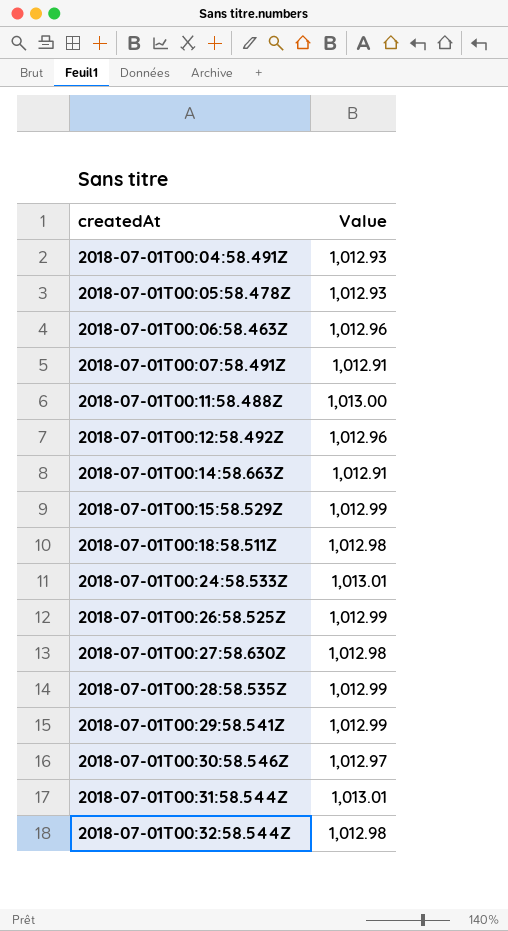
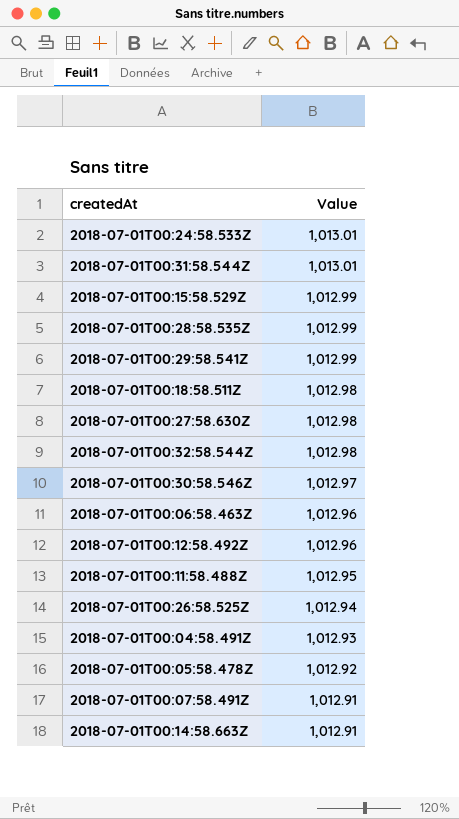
row order: createdAt ascending -> Value descending
2018-07-01T00:11:58.488Z | Value: 1,013.00 -> 1,012.95
2018-07-01T00:26:58.525Z | Value: 1,012.99 -> 1,012.94
2018-07-01T00:05:58.478Z | Value: 1,012.93 -> 1,012.92

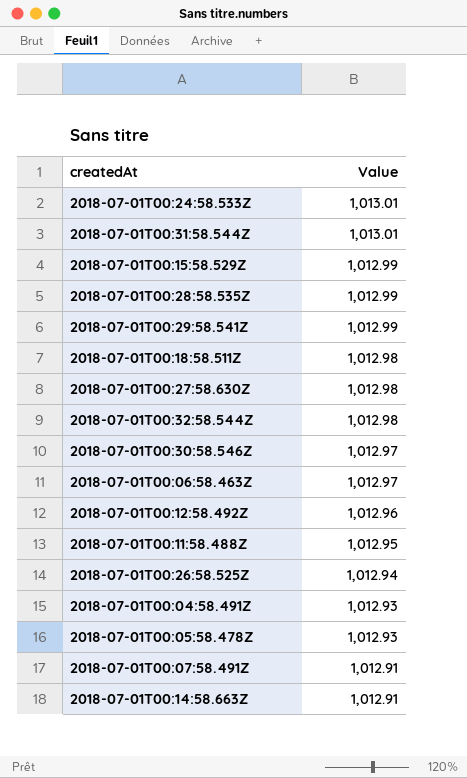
2018-07-01T00:06:58.463Z | Value: 1,012.96 -> 1,012.97
2018-07-01T00:05:58.478Z | Value: 1,012.92 -> 1,012.93

